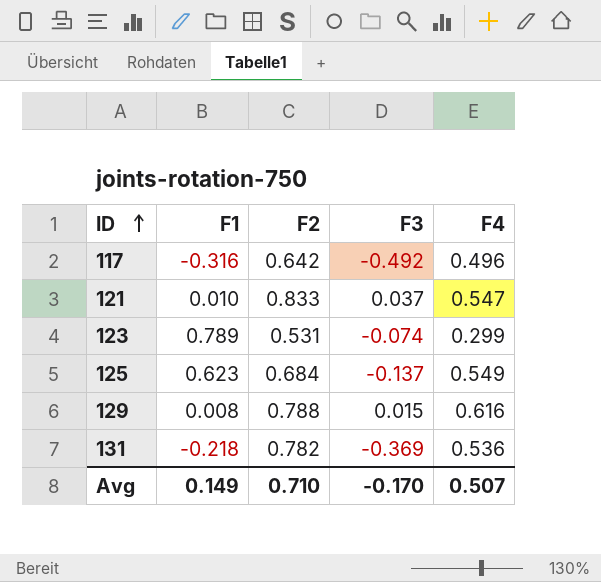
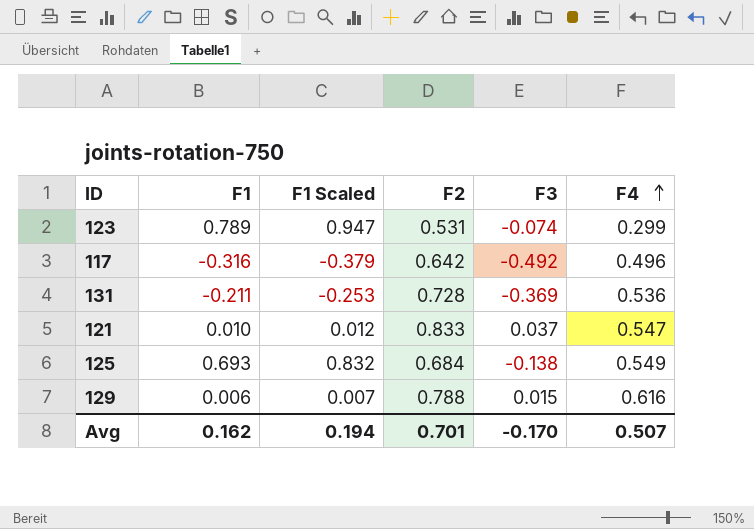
row order: ID ascending -> F4 ascending
column F1 Scaled | formula: none -> [F1] * 1.2
131 | F1: -0.218 -> -0.211
131 | F2: 0.782 -> 0.728
125 | F1: 0.623 -> 0.693
125 | F3: -0.137 -> -0.138
129 | F1: 0.008 -> 0.006
Avg | F1: 0.149 -> 0.162
Avg | F2: 0.710 -> 0.701

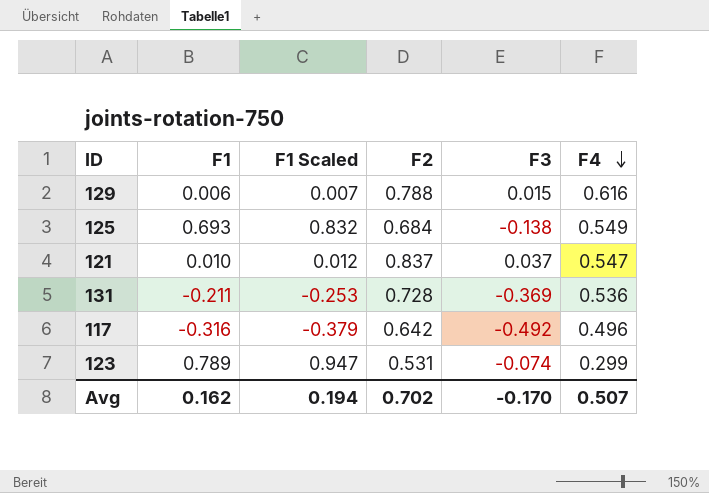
row order: F4 ascending -> F4 descending
121 | F2: 0.833 -> 0.837
Avg | F2: 0.701 -> 0.702

